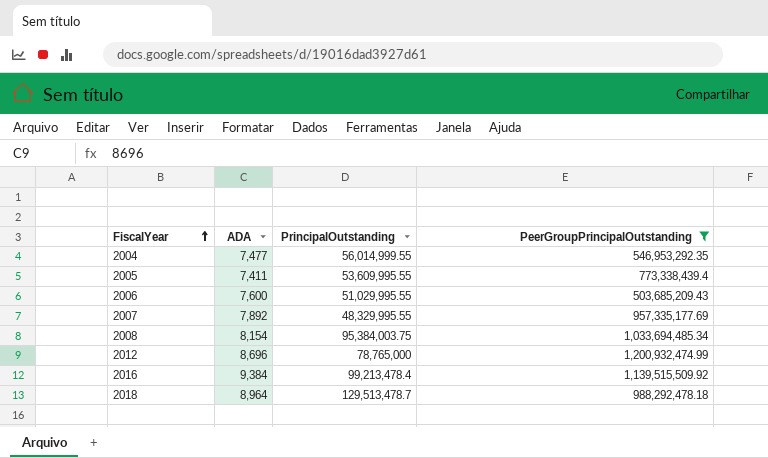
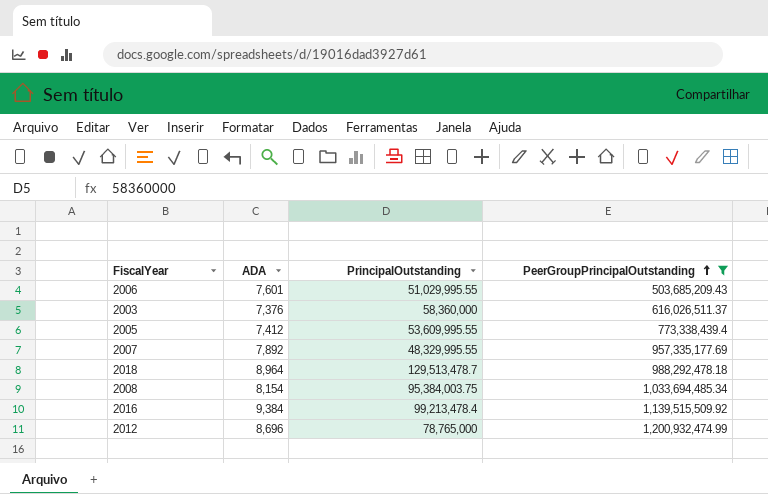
row order: FiscalYear ascending -> PeerGroupPrincipalOutstanding ascending
row 2004: 7,477 | 56,014,999.55 | 546,953,292.35 -> none
2006 | ADA: 7,600 -> 7,601
row 2003: none -> 7,376 | 58,360,000 | 616,026,511.37
2005 | ADA: 7,411 -> 7,412

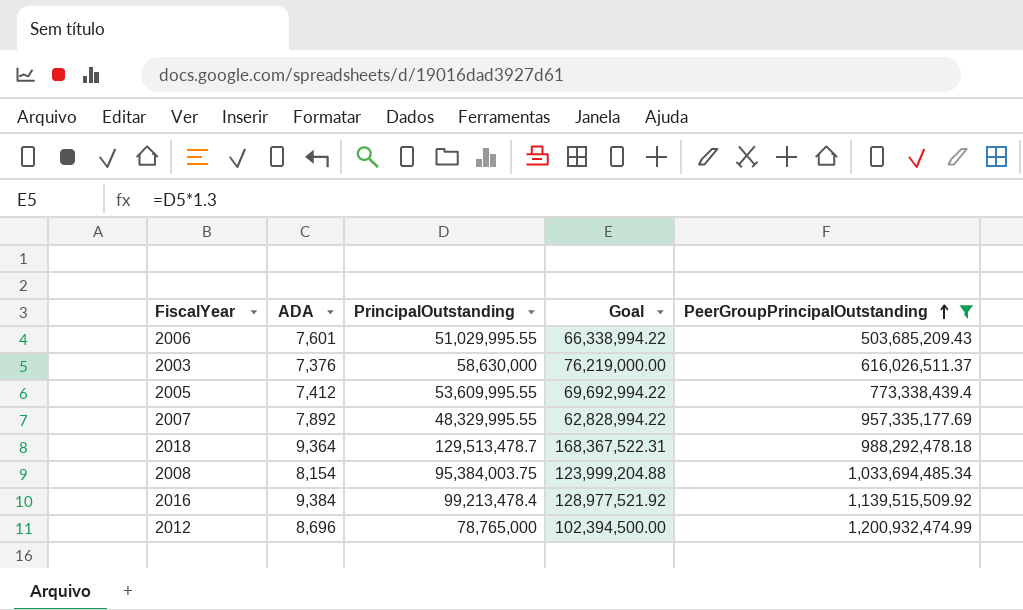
column Goal | formula: none -> [PrincipalOutstanding] * 1.3
2003 | PrincipalOutstanding: 58,360,000 -> 58,630,000
2018 | ADA: 8,964 -> 9,364

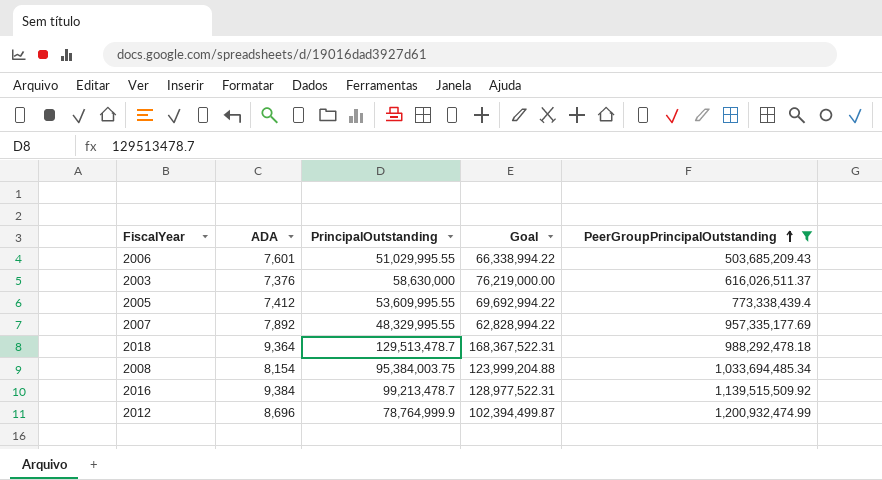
2016 | PrincipalOutstanding: 99,213,478.4 -> 99,213,478.7
2016 | Goal: 128,977,521.92 -> 128,977,522.31
2012 | PrincipalOutstanding: 78,765,000 -> 78,764,999.9
2012 | Goal: 102,394,500.00 -> 102,394,499.87

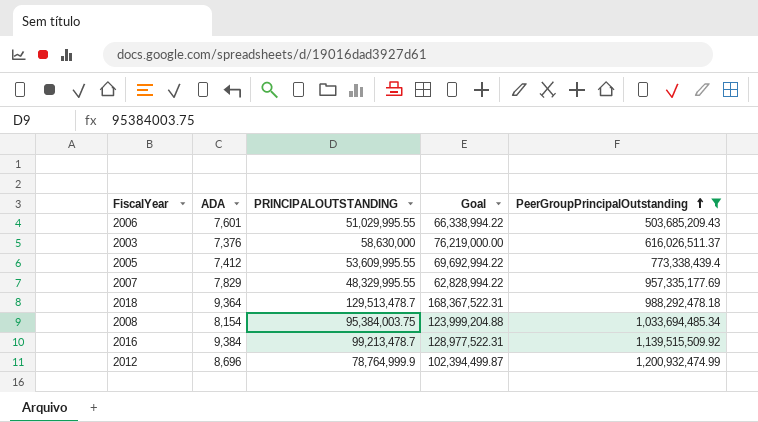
column name: PrincipalOutstanding -> PRINCIPALOUTSTANDING
2007 | ADA: 7,892 -> 7,829

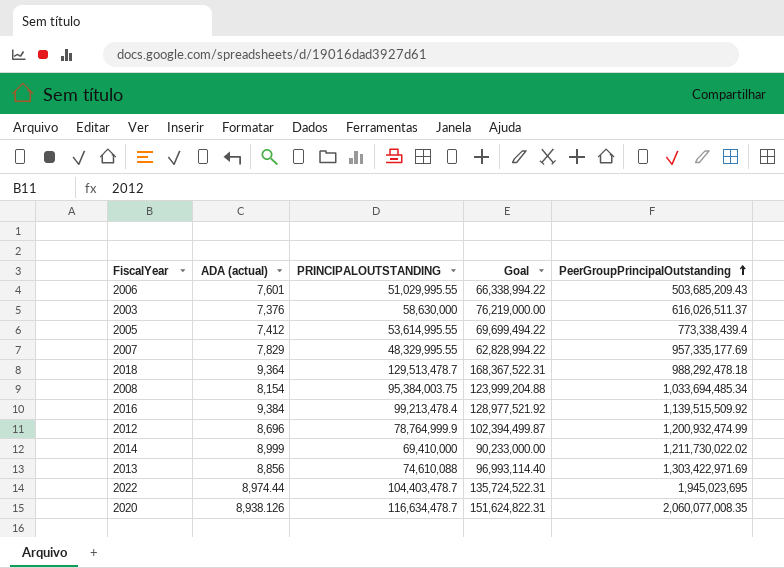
filter: PeerGroupPrincipalOutstanding <= 1,200,932,474.99 -> none
column name: ADA -> ADA (actual)
2005 | PRINCIPALOUTSTANDING: 53,609,995.55 -> 53,614,995.55
2005 | Goal: 69,692,994.22 -> 69,699,494.22
2016 | PRINCIPALOUTSTANDING: 99,213,478.7 -> 99,213,478.4
2016 | Goal: 128,977,522.31 -> 128,977,521.92

